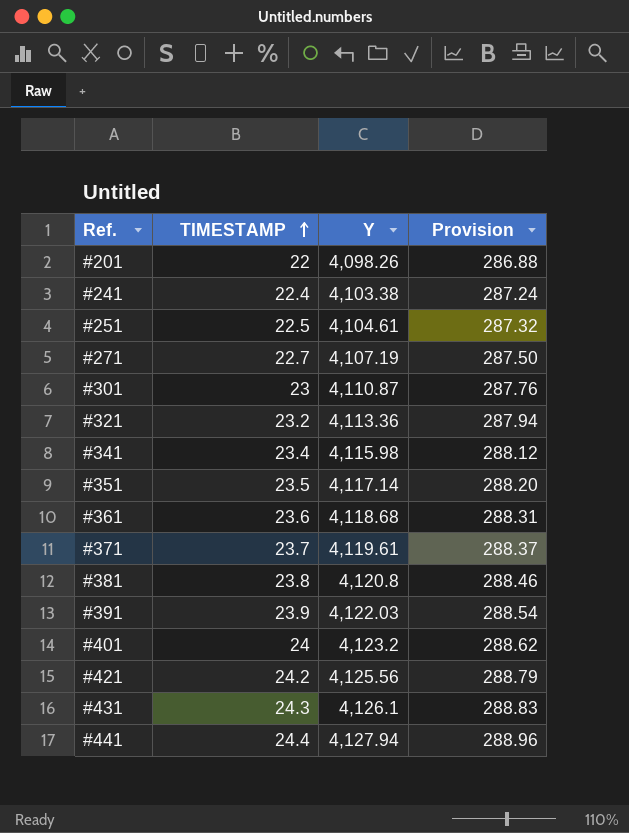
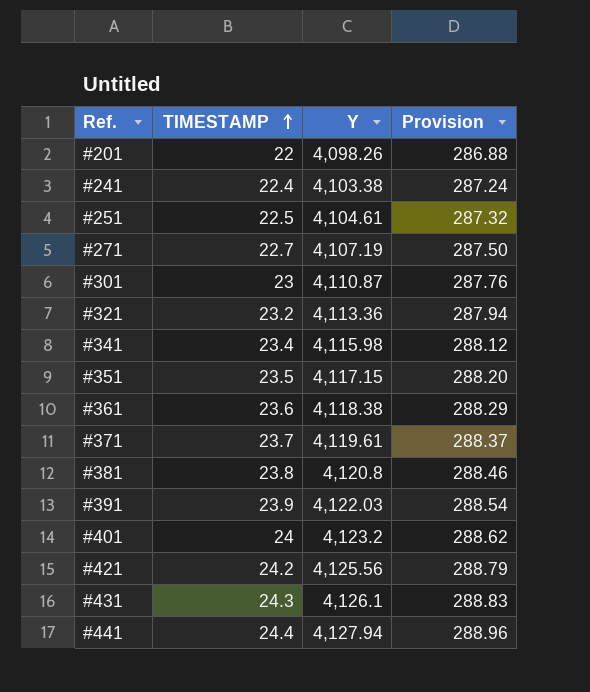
#351 | Y: 4,117.14 -> 4,117.15
#361 | Y: 4,118.68 -> 4,118.38
#361 | Provision: 288.31 -> 288.29

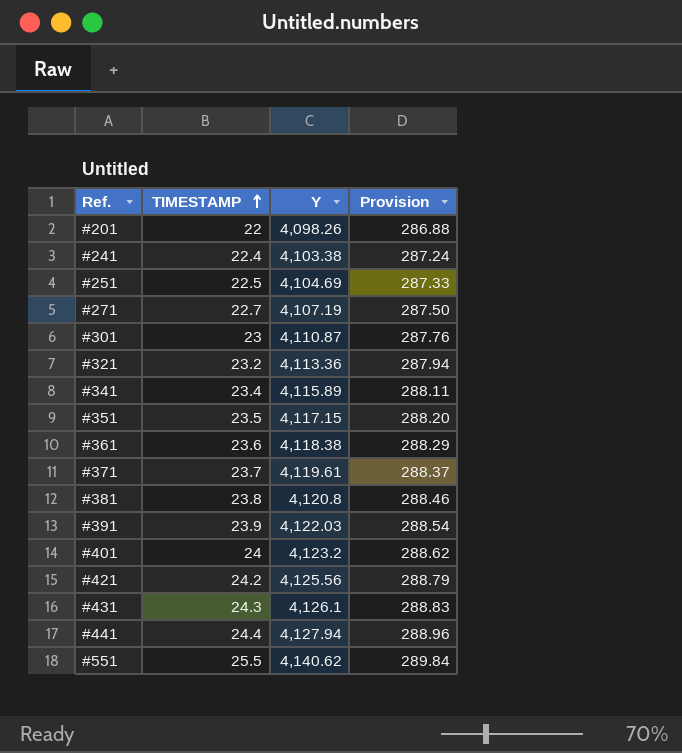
#251 | Y: 4,104.61 -> 4,104.69
#251 | Provision: 287.32 -> 287.33
#341 | Y: 4,115.98 -> 4,115.89
#341 | Provision: 288.12 -> 288.11
row #551: none -> 25.5 | 4,140.62 | 289.84

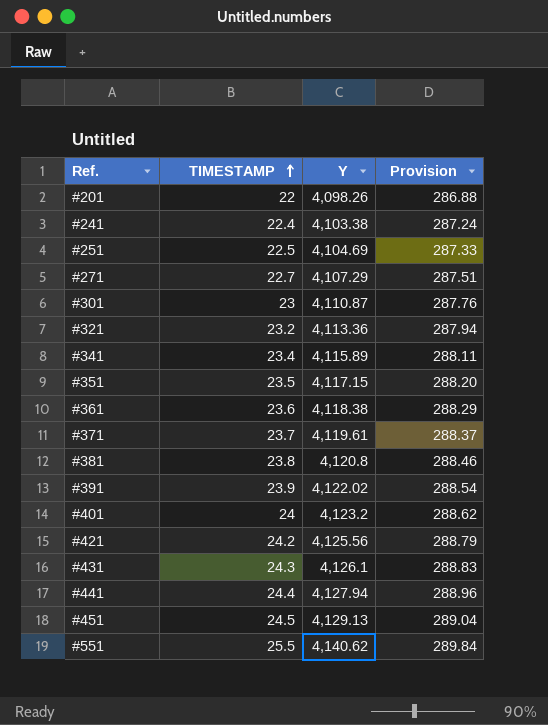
#271 | Y: 4,107.19 -> 4,107.29
#271 | Provision: 287.50 -> 287.51
#391 | Y: 4,122.03 -> 4,122.02
row #451: none -> 24.5 | 4,129.13 | 289.04

